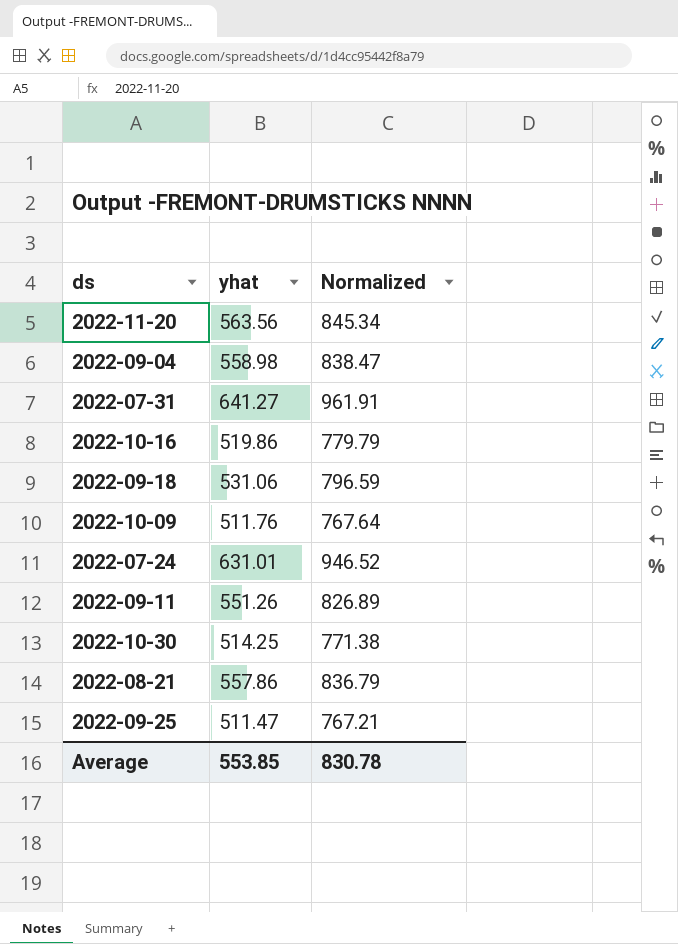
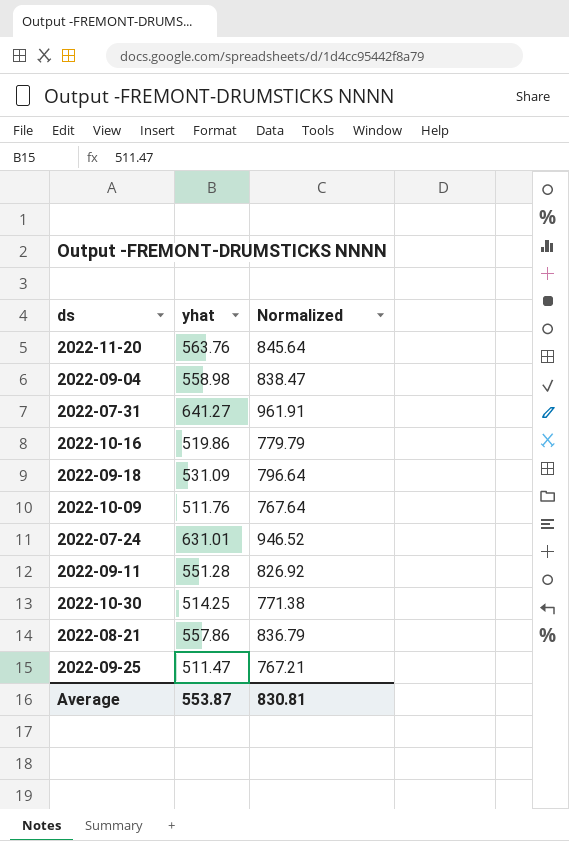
2022-11-20 | yhat: 563.56 -> 563.76
2022-11-20 | Normalized: 845.34 -> 845.64
2022-09-18 | yhat: 531.06 -> 531.09
2022-09-18 | Normalized: 796.59 -> 796.64
2022-09-11 | yhat: 551.26 -> 551.28
2022-09-11 | Normalized: 826.89 -> 826.92
Average | yhat: 553.85 -> 553.87
Average | Normalized: 830.78 -> 830.81

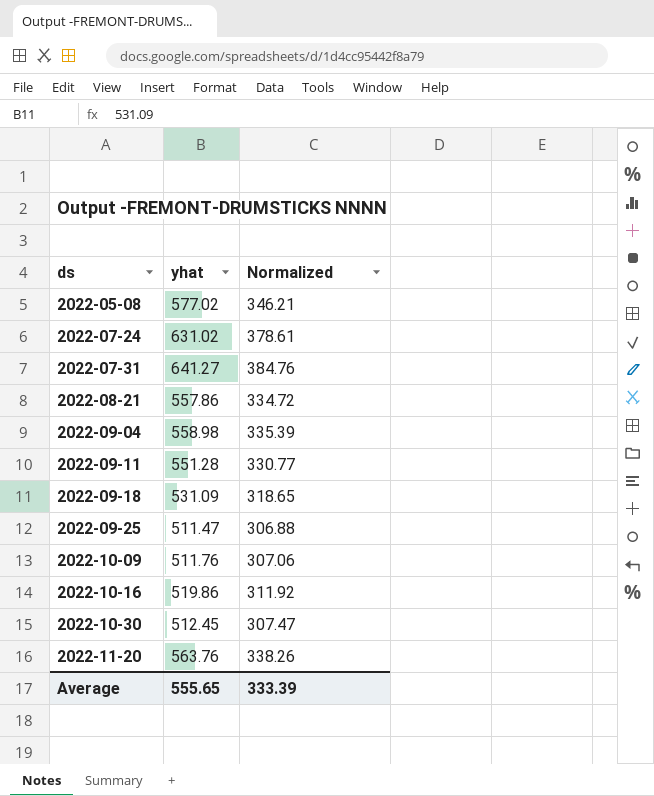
row order: none -> ds ascending
column Normalized | formula: [yhat] * 1.5 -> [yhat] * 0.6
row 2022-05-08: none -> 577.02 | 346.21
2022-07-24 | yhat: 631.01 -> 631.02
2022-10-30 | yhat: 514.25 -> 512.45
Average | yhat: 553.87 -> 555.65
Average | Normalized: 830.81 -> 333.39

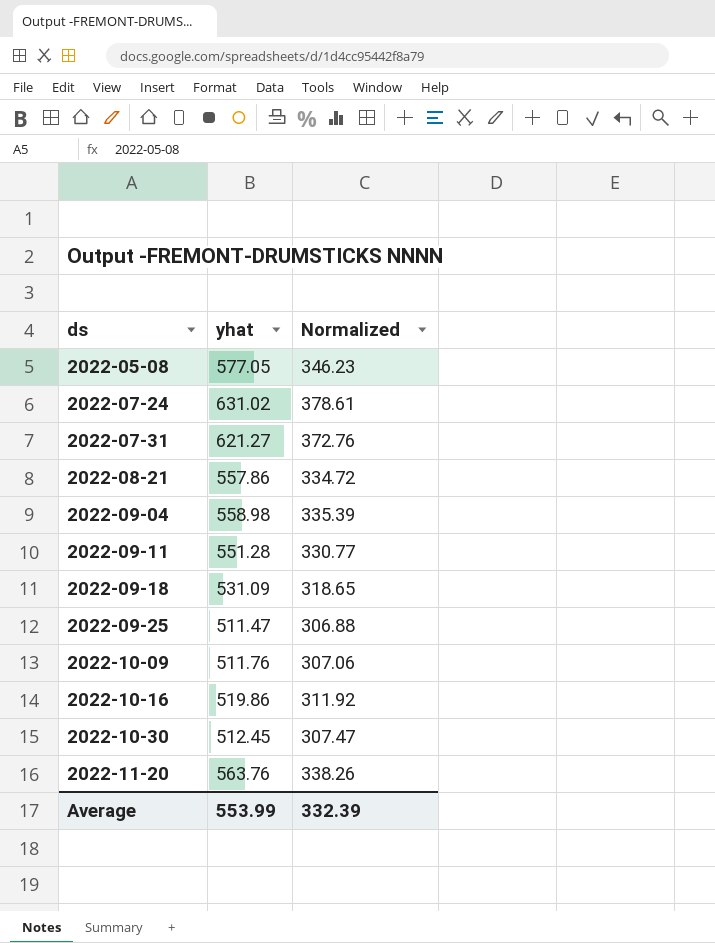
2022-05-08 | yhat: 577.02 -> 577.05
2022-05-08 | Normalized: 346.21 -> 346.23
2022-07-31 | yhat: 641.27 -> 621.27
2022-07-31 | Normalized: 384.76 -> 372.76
Average | yhat: 555.65 -> 553.99
Average | Normalized: 333.39 -> 332.39

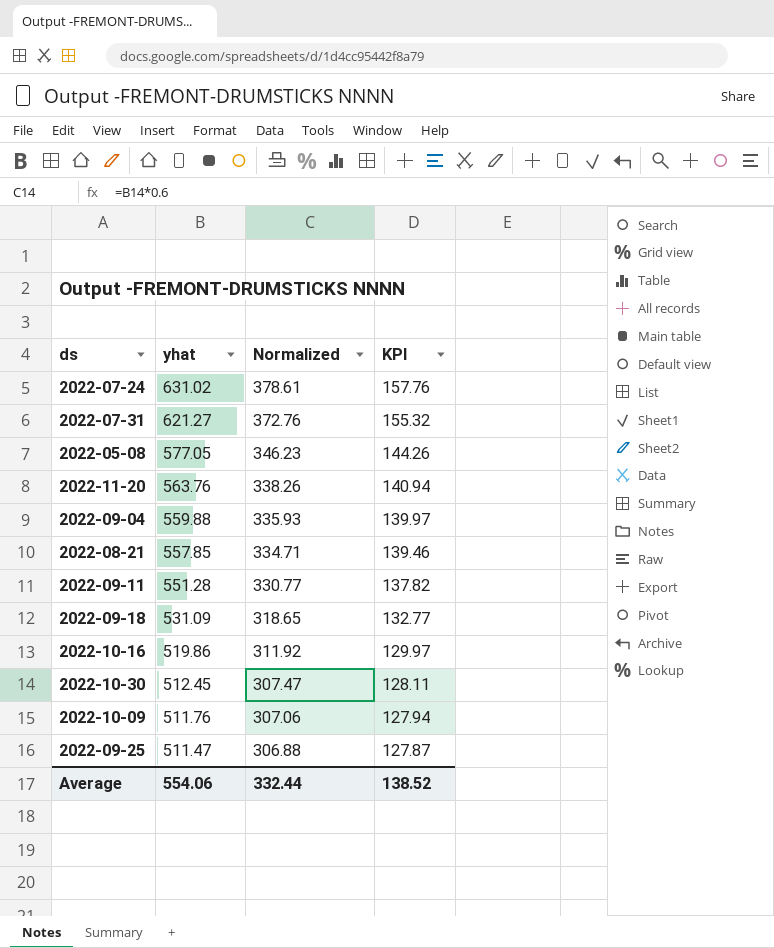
row order: ds ascending -> yhat descending
column KPI | formula: none -> [yhat] * 0.25
2022-09-04 | yhat: 558.98 -> 559.88
2022-09-04 | Normalized: 335.39 -> 335.93
2022-08-21 | yhat: 557.86 -> 557.85
2022-08-21 | Normalized: 334.72 -> 334.71
Average | yhat: 553.99 -> 554.06
Average | Normalized: 332.39 -> 332.44

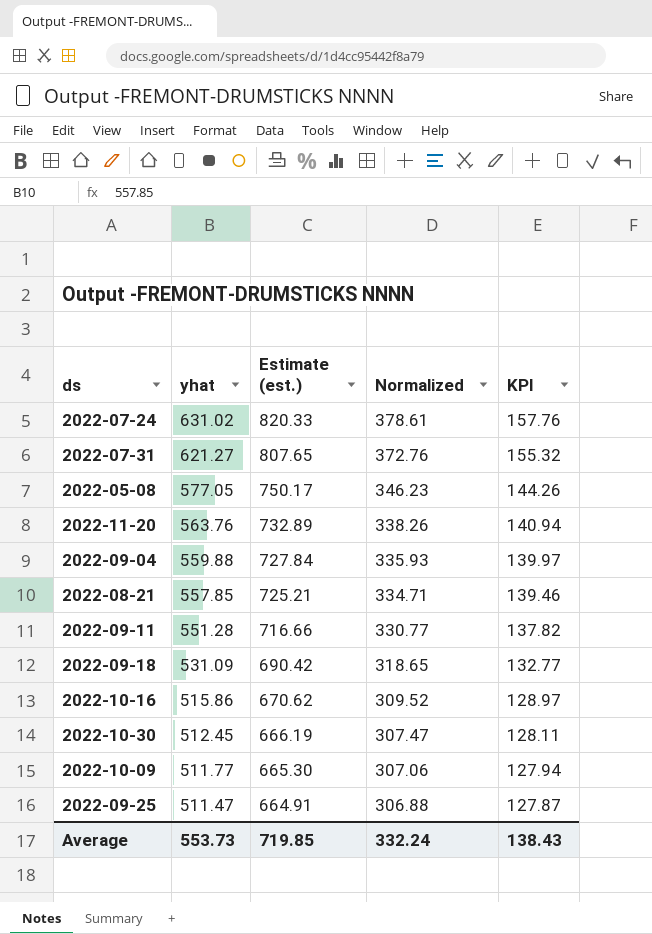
column Estimate (est.) | formula: none -> [yhat] * 1.3
2022-10-16 | yhat: 519.86 -> 515.86
2022-10-16 | Normalized: 311.92 -> 309.52
2022-10-16 | KPI: 129.97 -> 128.97
2022-10-09 | yhat: 511.76 -> 511.77
Average | yhat: 554.06 -> 553.73
Average | Normalized: 332.44 -> 332.24
Average | KPI: 138.52 -> 138.43

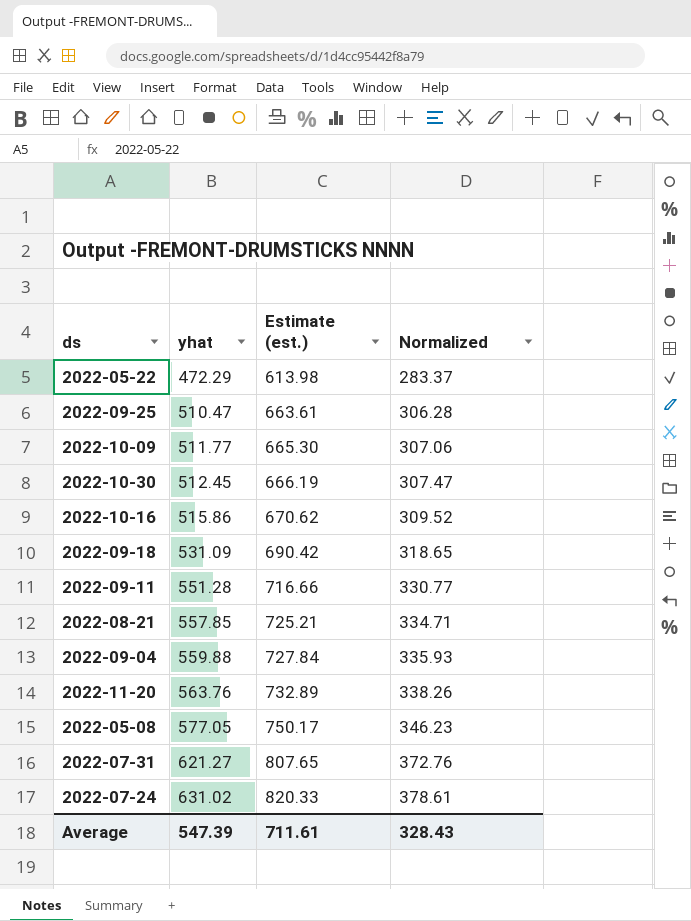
row order: yhat descending -> yhat ascending
column KPI | formula: [yhat] * 0.25 -> none
row 2022-05-22: none -> 472.29 | 613.98 | 283.37
2022-09-25 | yhat: 511.47 -> 510.47
2022-09-25 | Estimate (est.): 664.91 -> 663.61
2022-09-25 | Normalized: 306.88 -> 306.28
Average | yhat: 553.73 -> 547.39
Average | Estimate (est.): 719.85 -> 711.61
Average | Normalized: 332.24 -> 328.43

